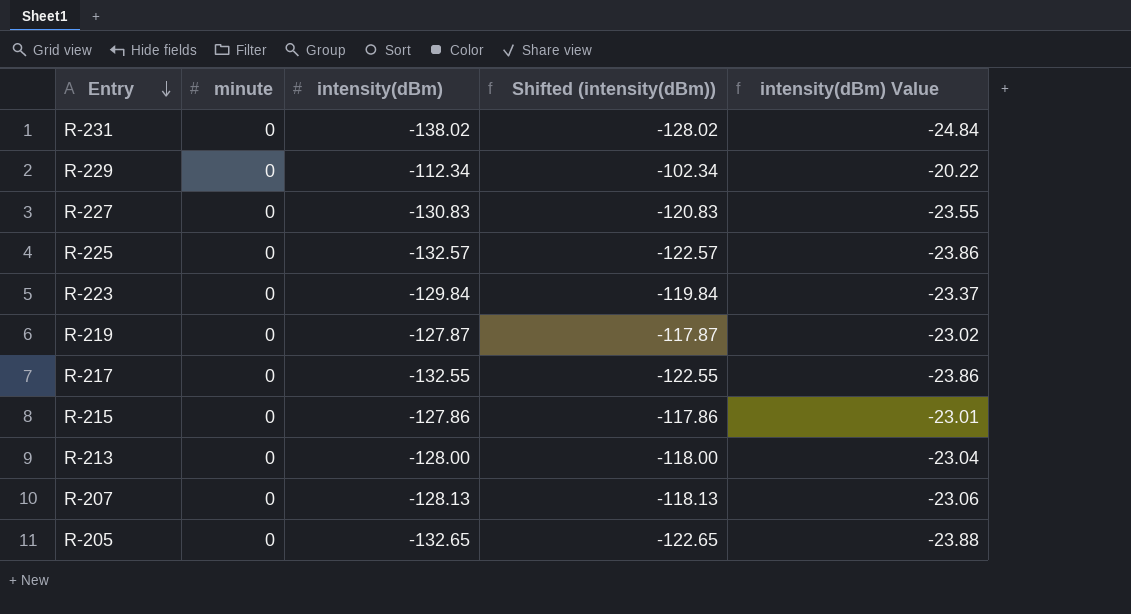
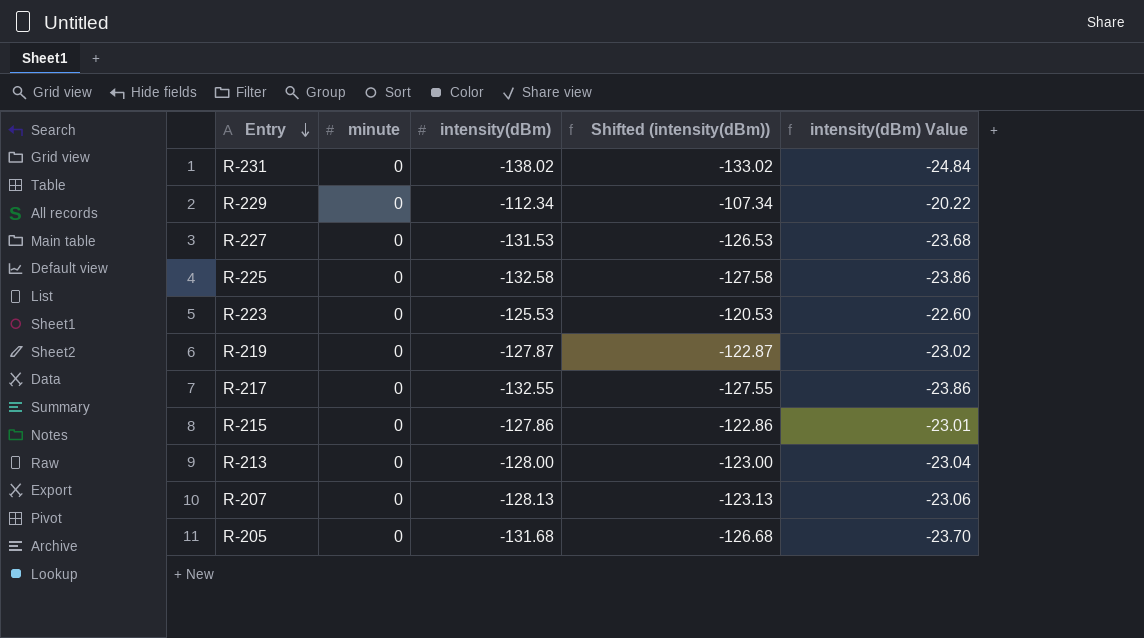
column Shifted (intensity(dBm)) | formula: [intensity(dBm)] + 10 -> [intensity(dBm)] + 5
R-227 | intensity(dBm): -130.83 -> -131.53
R-227 | intensity(dBm) Value: -23.55 -> -23.68
R-225 | intensity(dBm): -132.57 -> -132.58
R-223 | intensity(dBm): -129.84 -> -125.53
R-223 | intensity(dBm) Value: -23.37 -> -22.60
R-205 | intensity(dBm): -132.65 -> -131.68
R-205 | intensity(dBm) Value: -23.88 -> -23.70

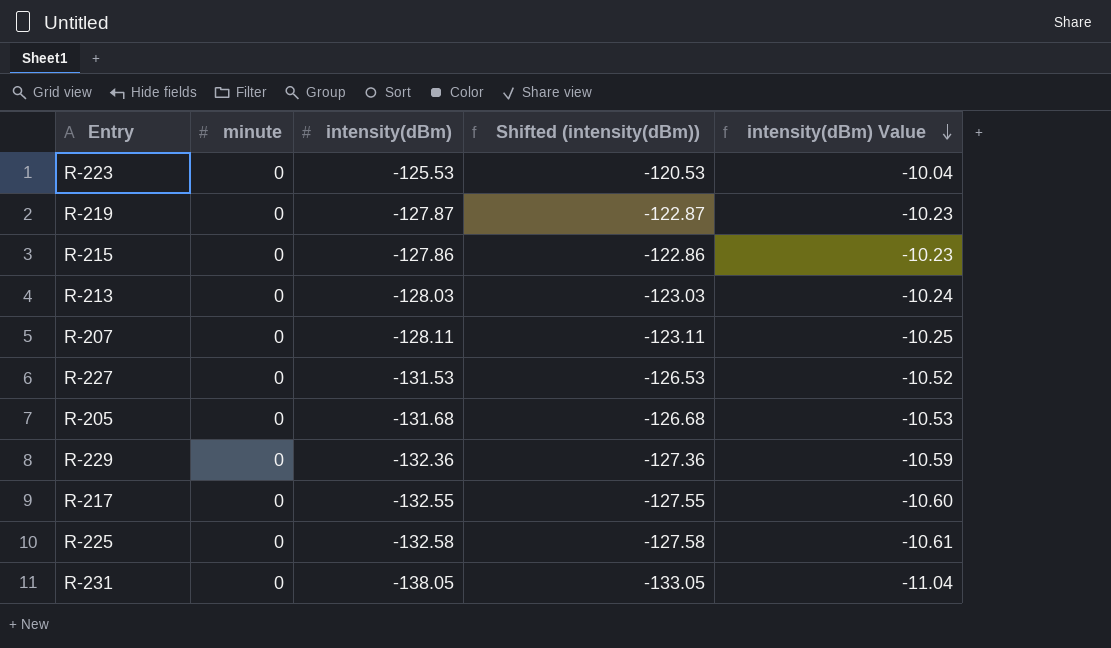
row order: Entry descending -> intensity(dBm) Value descending
column intensity(dBm) Value | formula: [intensity(dBm)] * 0.18 -> [intensity(dBm)] * 0.08
R-213 | intensity(dBm): -128.00 -> -128.03
R-213 | Shifted (intensity(dBm)): -123.00 -> -123.03
R-207 | intensity(dBm): -128.13 -> -128.11
R-207 | Shifted (intensity(dBm)): -123.13 -> -123.11
R-229 | intensity(dBm): -112.34 -> -132.36
R-229 | Shifted (intensity(dBm)): -107.34 -> -127.36
R-231 | intensity(dBm): -138.02 -> -138.05
R-231 | Shifted (intensity(dBm)): -133.02 -> -133.05

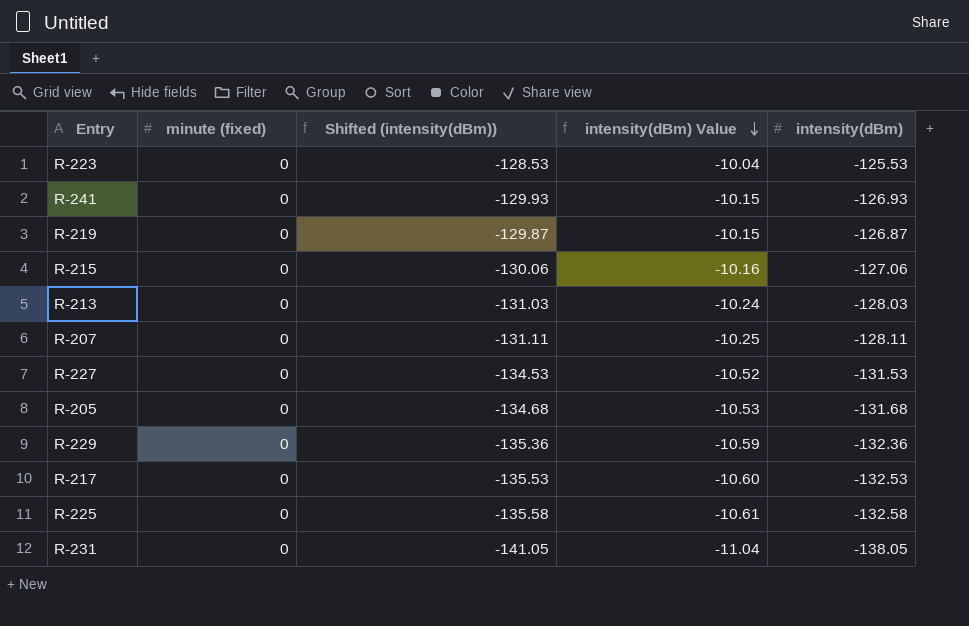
column name: minute -> minute (fixed)
column Shifted (intensity(dBm)) | formula: [intensity(dBm)] + 5 -> [intensity(dBm)] - 3
column intensity(dBm) | position: 3 -> 5
row R-241: none -> 0 | -129.93 | -10.15 | -126.93
R-219 | intensity(dBm) Value: -10.23 -> -10.15
R-219 | intensity(dBm): -127.87 -> -126.87
R-215 | intensity(dBm) Value: -10.23 -> -10.16
R-215 | intensity(dBm): -127.86 -> -127.06
R-217 | intensity(dBm): -132.55 -> -132.53

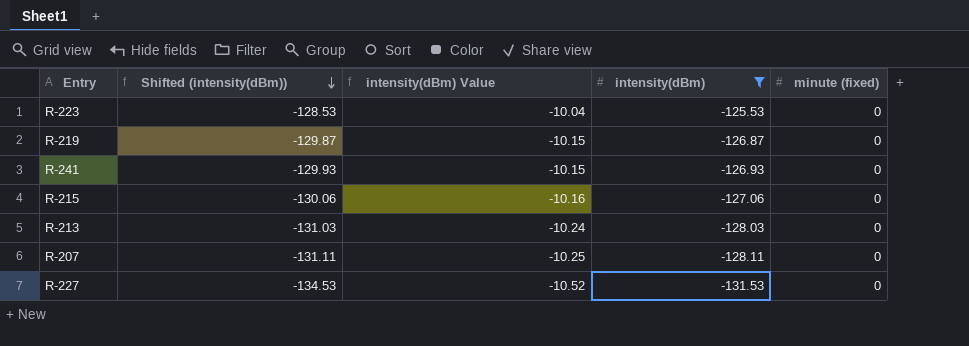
filter: none -> intensity(dBm) >= -131.53
row order: intensity(dBm) Value descending -> Shifted (intensity(dBm)) descending
column minute (fixed) | position: 2 -> 5

